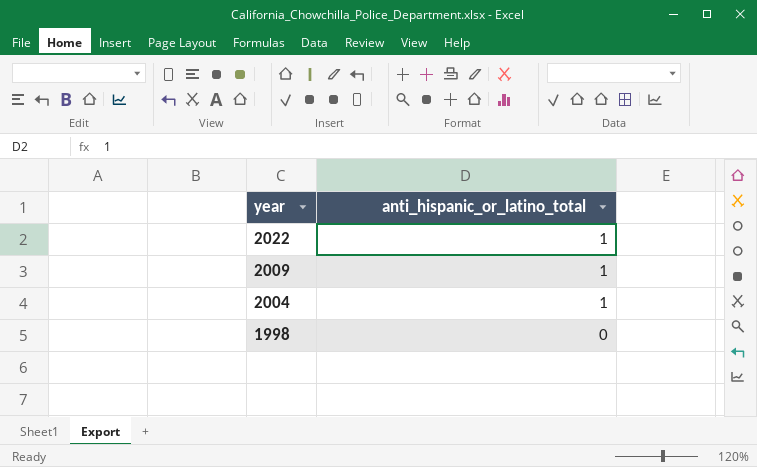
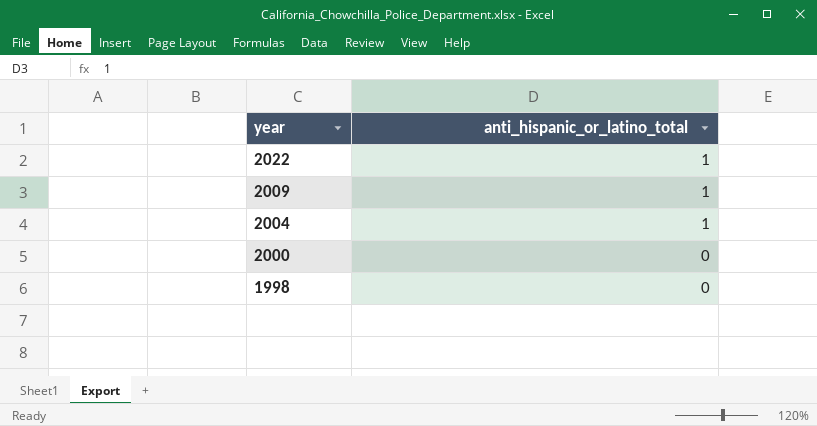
row 2000: none -> 0

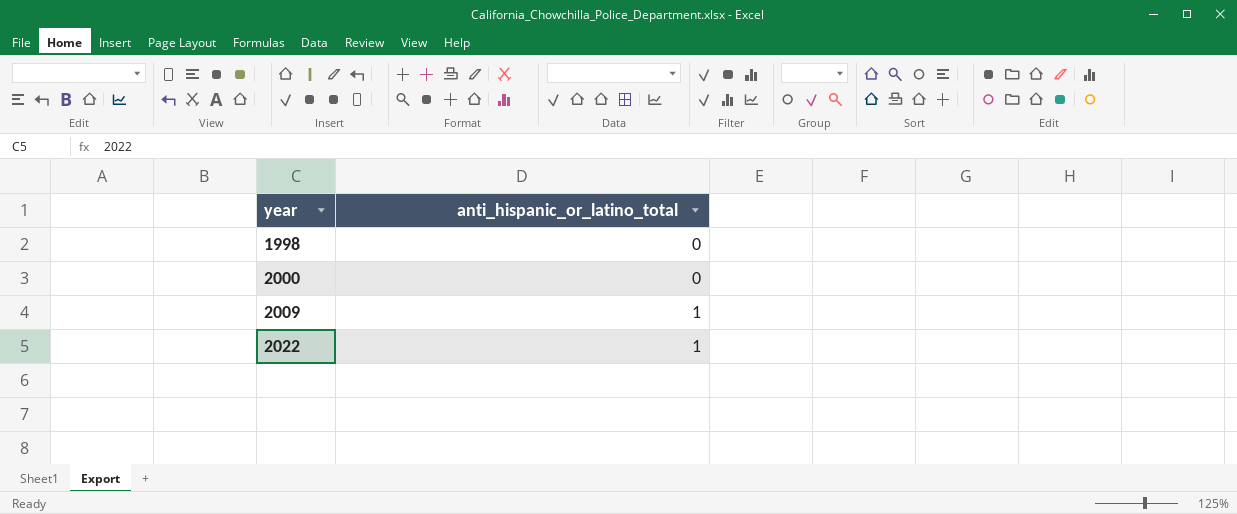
row order: year descending -> year ascending
row 2004: 1 -> none

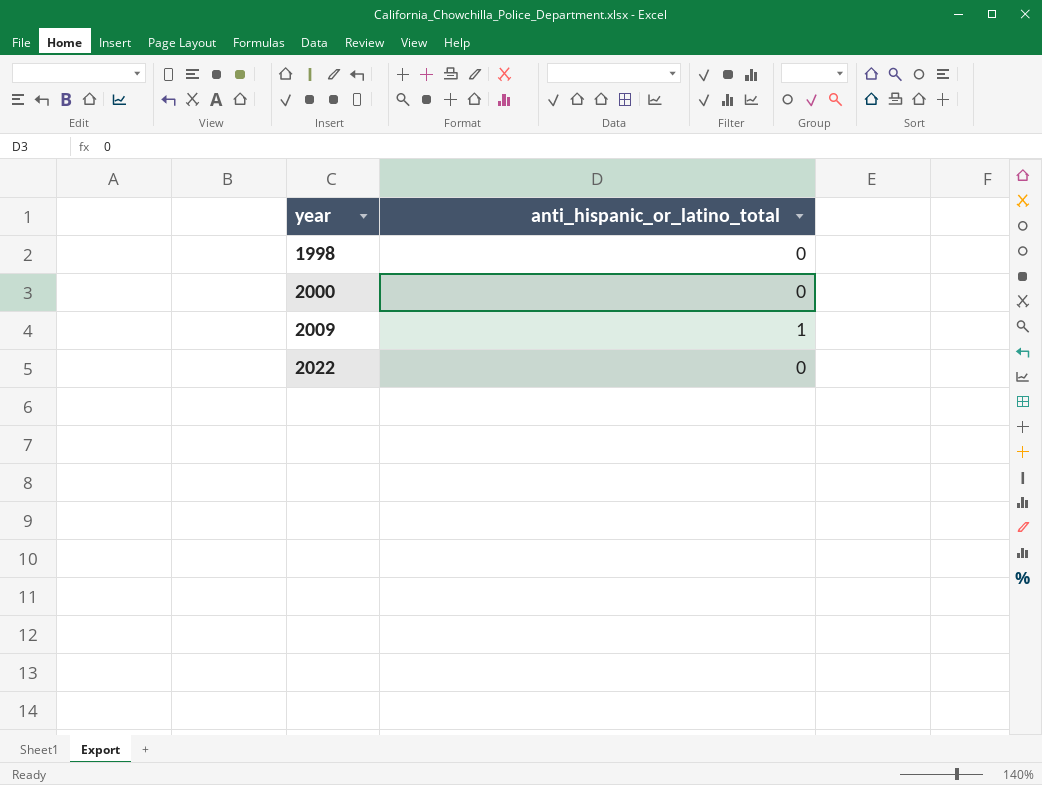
2022 | anti_hispanic_or_latino_total: 1 -> 0

